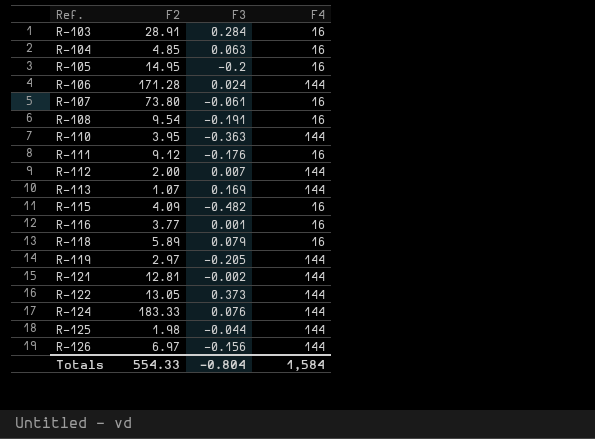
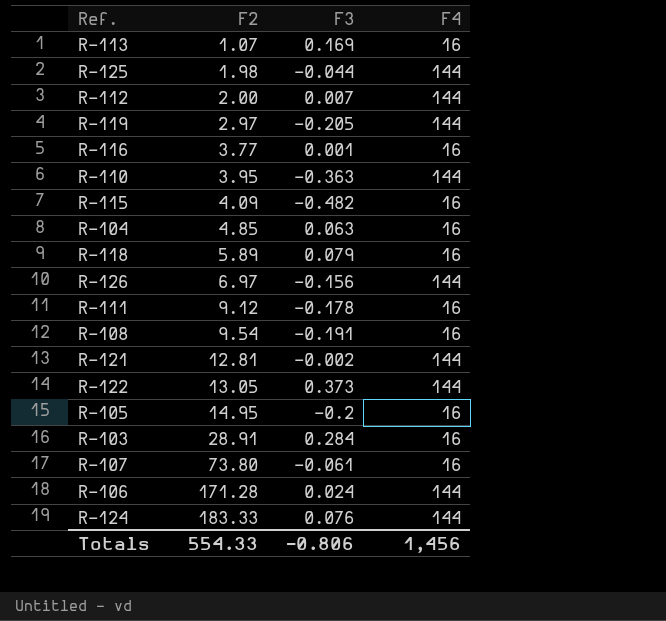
row order: Ref. ascending -> F2 ascending
R-113 | F4: 144 -> 16
R-111 | F3: -0.176 -> -0.178
Totals | F3: -0.804 -> -0.806
Totals | F4: 1,584 -> 1,456

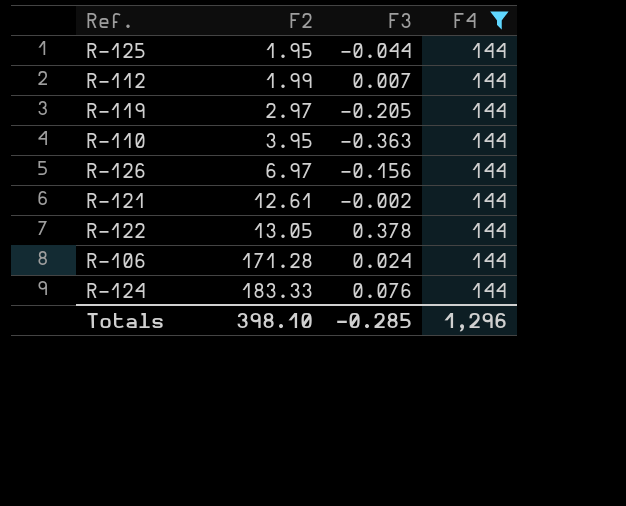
filter: none -> F4 = 144
R-125 | F2: 1.98 -> 1.95
R-112 | F2: 2.00 -> 1.99
R-121 | F2: 12.81 -> 12.61
R-122 | F3: 0.373 -> 0.378
Totals | F2: 554.33 -> 398.10
Totals | F3: -0.806 -> -0.285
Totals | F4: 1,456 -> 1,296

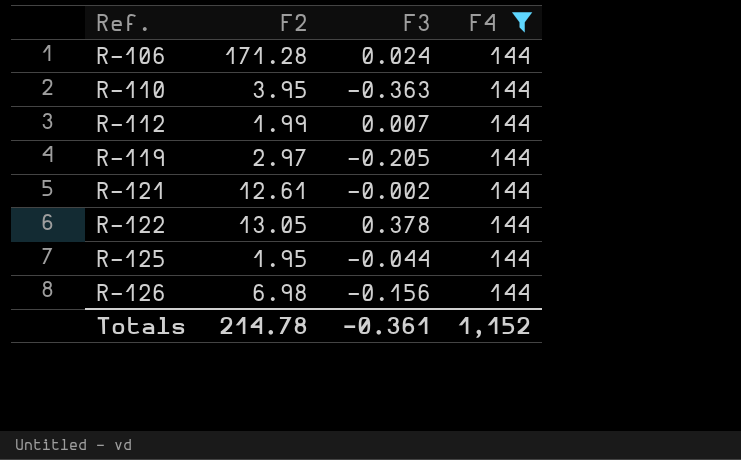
row order: F2 ascending -> Ref. ascending
row R-124: 183.33 | 0.076 | 144 -> none
R-126 | F2: 6.97 -> 6.98
Totals | F2: 398.10 -> 214.78
Totals | F3: -0.285 -> -0.361
Totals | F4: 1,296 -> 1,152

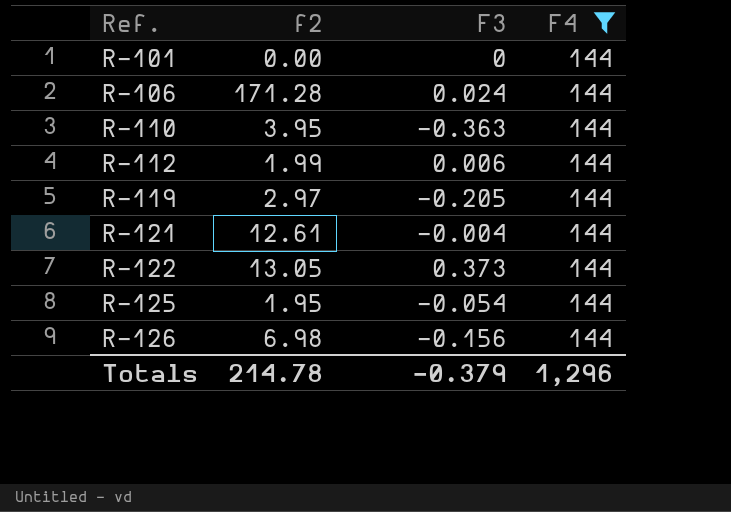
column name: F2 -> f2
row R-101: none -> 0.00 | 0 | 144
R-112 | F3: 0.007 -> 0.006
R-121 | F3: -0.002 -> -0.004
R-122 | F3: 0.378 -> 0.373
R-125 | F3: -0.044 -> -0.054
Totals | F3: -0.361 -> -0.379
Totals | F4: 1,152 -> 1,296

